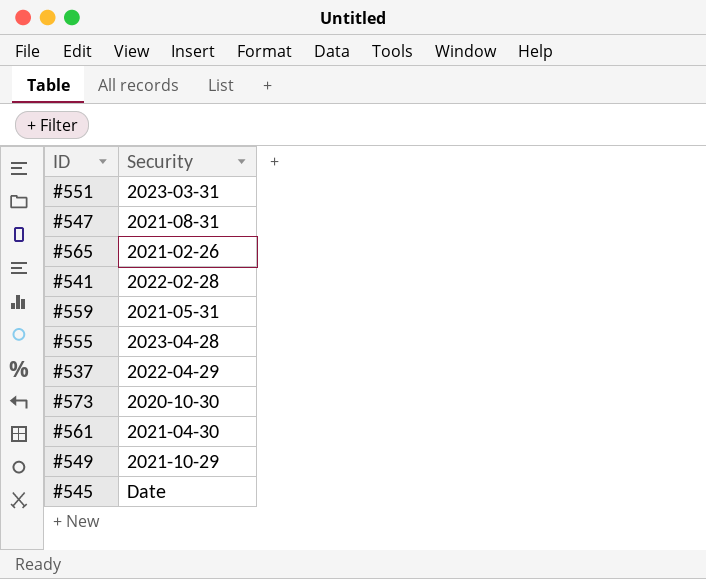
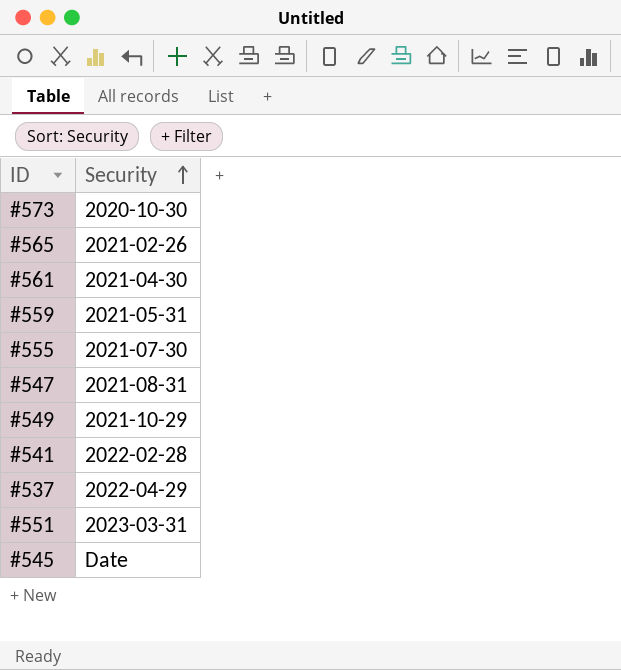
row order: none -> Security ascending
#555 | Security: 2023-04-28 -> 2021-07-30

